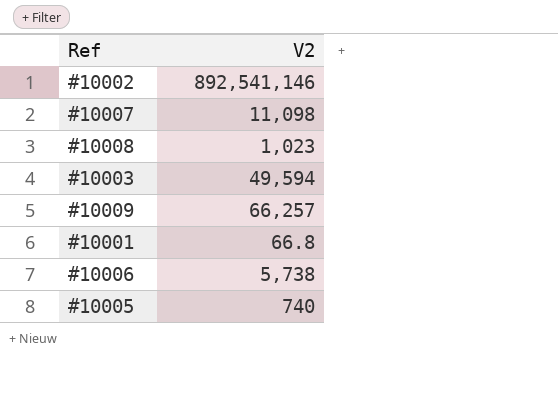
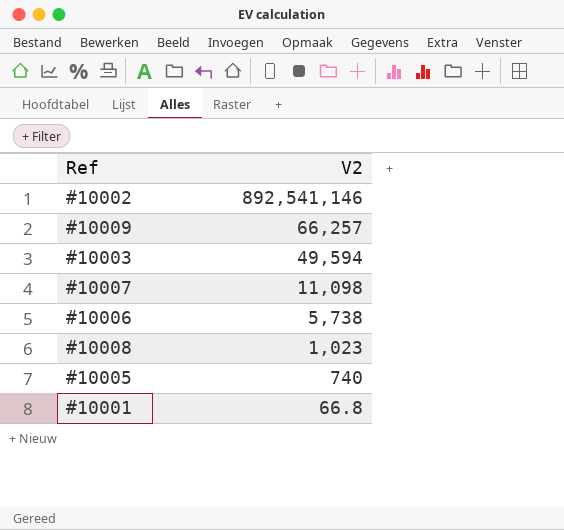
row order: none -> V2 descending

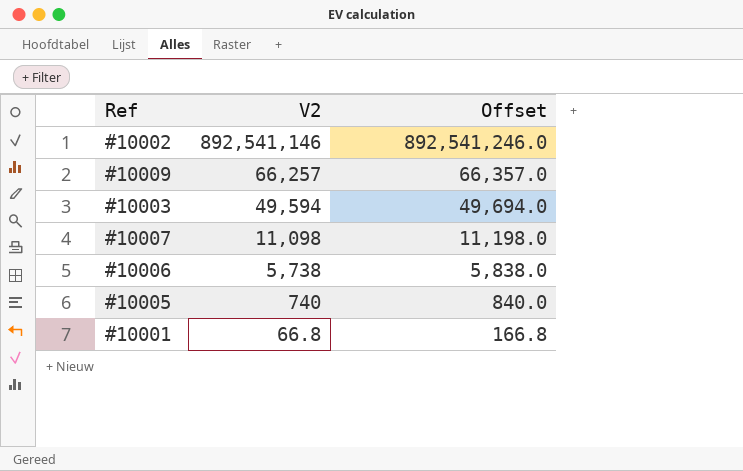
column Offset | formula: none -> [V2] + 100
row #10008: 1,023 -> none

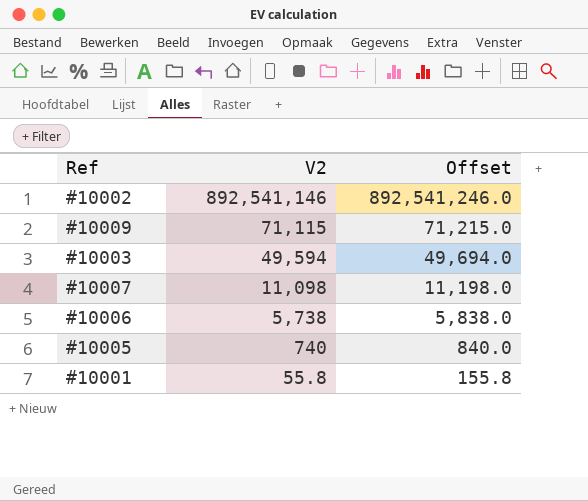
#10009 | V2: 66,257 -> 71,115
#10009 | Offset: 66,357.0 -> 71,215.0
#10001 | V2: 66.8 -> 55.8
#10001 | Offset: 166.8 -> 155.8

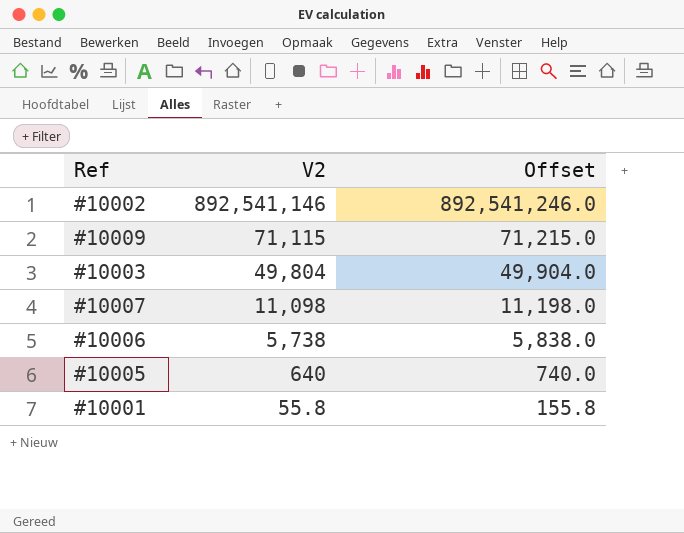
#10003 | V2: 49,594 -> 49,804
#10003 | Offset: 49,694.0 -> 49,904.0
#10005 | V2: 740 -> 640
#10005 | Offset: 840.0 -> 740.0

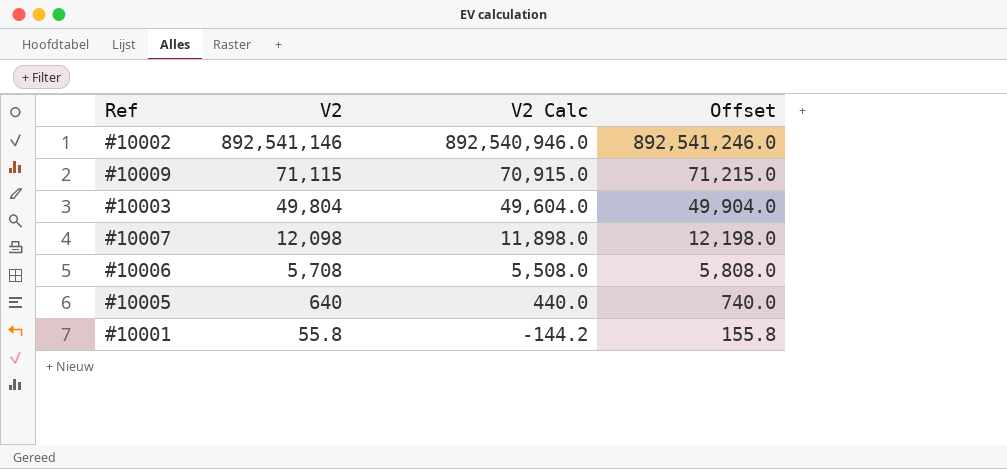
column V2 Calc | formula: none -> [V2] - 200
#10007 | V2: 11,098 -> 12,098
#10007 | Offset: 11,198.0 -> 12,198.0
#10006 | V2: 5,738 -> 5,708
#10006 | Offset: 5,838.0 -> 5,808.0

